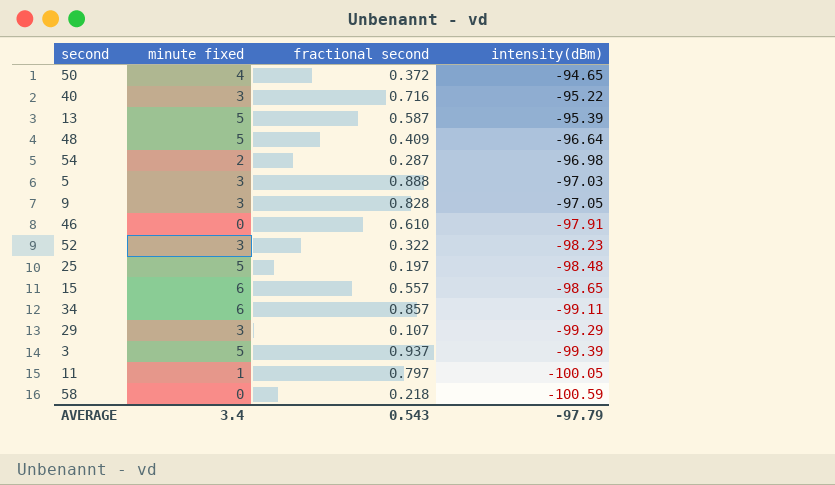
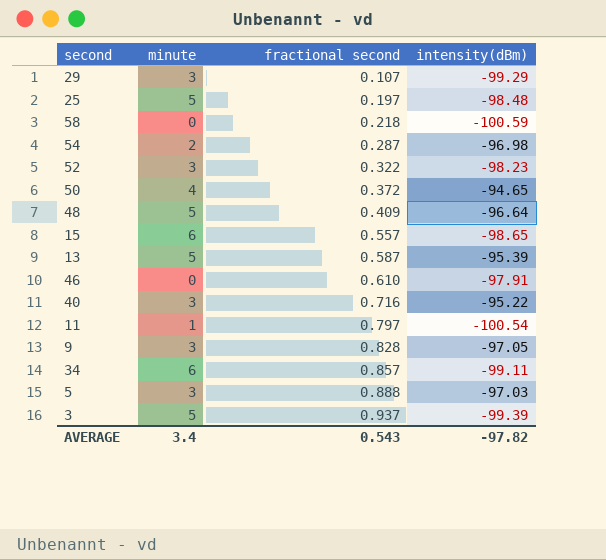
row order: intensity(dBm) descending -> fractional second ascending
column name: minute fixed -> minute
11 | intensity(dBm): -100.05 -> -100.54
AVERAGE | intensity(dBm): -97.79 -> -97.82

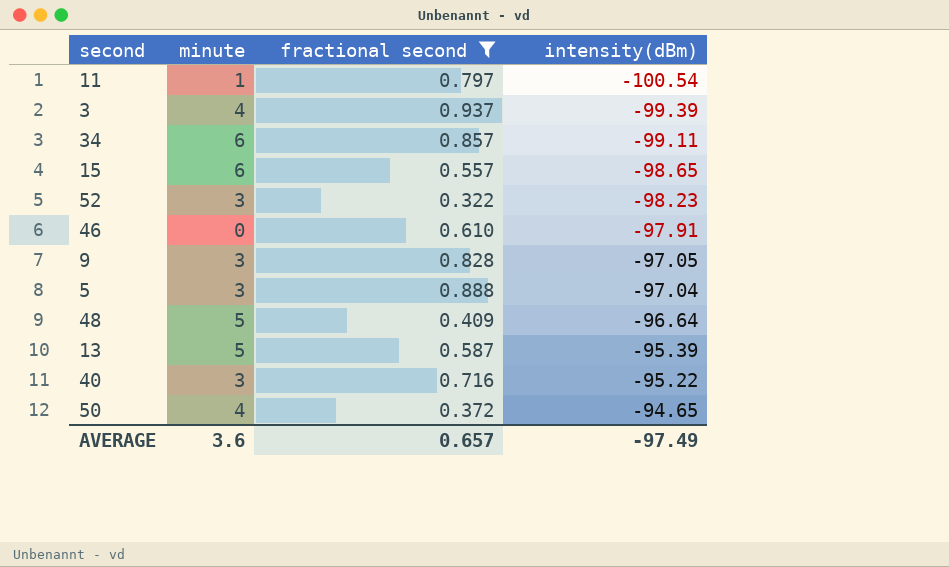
filter: none -> fractional second >= 0.322
row order: fractional second ascending -> intensity(dBm) ascending
3 | minute: 5 -> 4
5 | intensity(dBm): -97.03 -> -97.04
AVERAGE | minute: 3.4 -> 3.6
AVERAGE | fractional second: 0.543 -> 0.657
AVERAGE | intensity(dBm): -97.82 -> -97.49

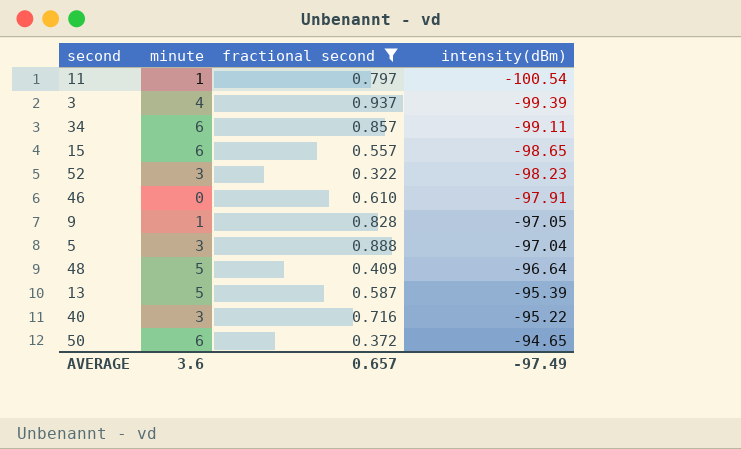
9 | minute: 3 -> 1
50 | minute: 4 -> 6

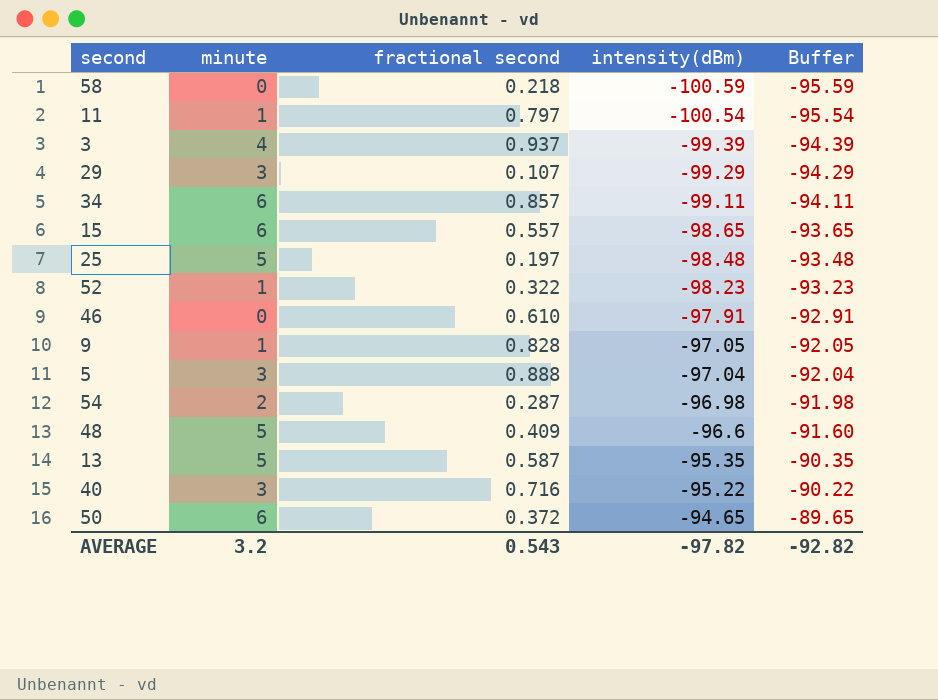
filter: fractional second >= 0.322 -> none
column Buffer | formula: none -> [intensity(dBm)] + 5
52 | minute: 3 -> 1
48 | intensity(dBm): -96.64 -> -96.6
13 | intensity(dBm): -95.39 -> -95.35
AVERAGE | minute: 3.6 -> 3.2
AVERAGE | fractional second: 0.657 -> 0.543
AVERAGE | intensity(dBm): -97.49 -> -97.82

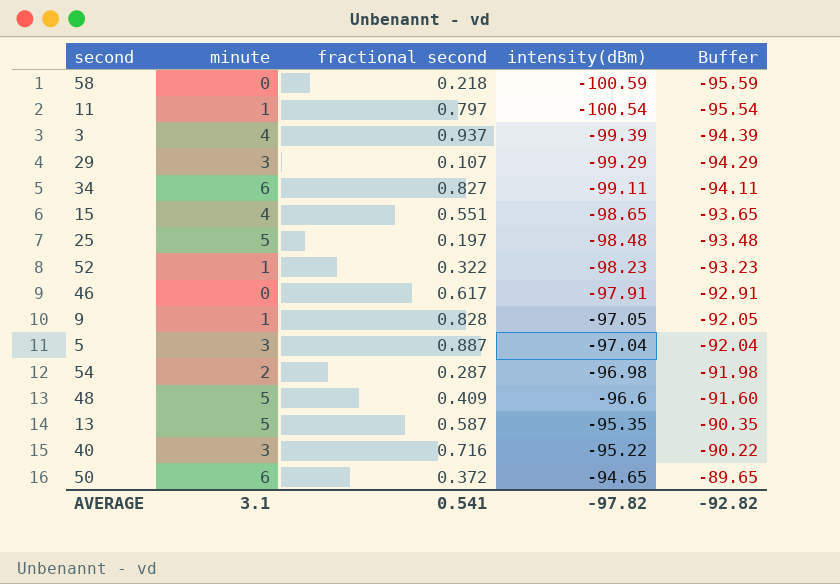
34 | fractional second: 0.857 -> 0.827
15 | minute: 6 -> 4
15 | fractional second: 0.557 -> 0.551
46 | fractional second: 0.610 -> 0.617
5 | fractional second: 0.888 -> 0.887
AVERAGE | minute: 3.2 -> 3.1
AVERAGE | fractional second: 0.543 -> 0.541

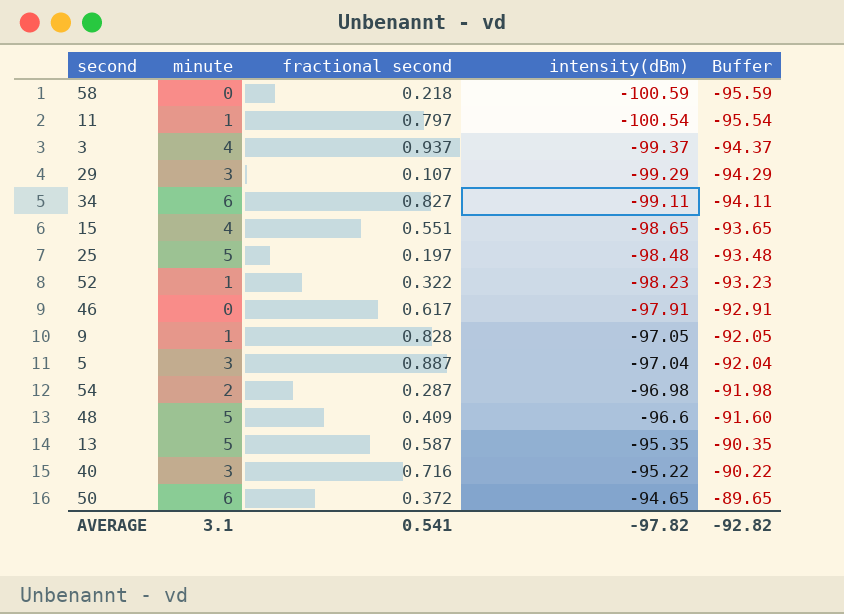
3 | intensity(dBm): -99.39 -> -99.37
3 | Buffer: -94.39 -> -94.37

